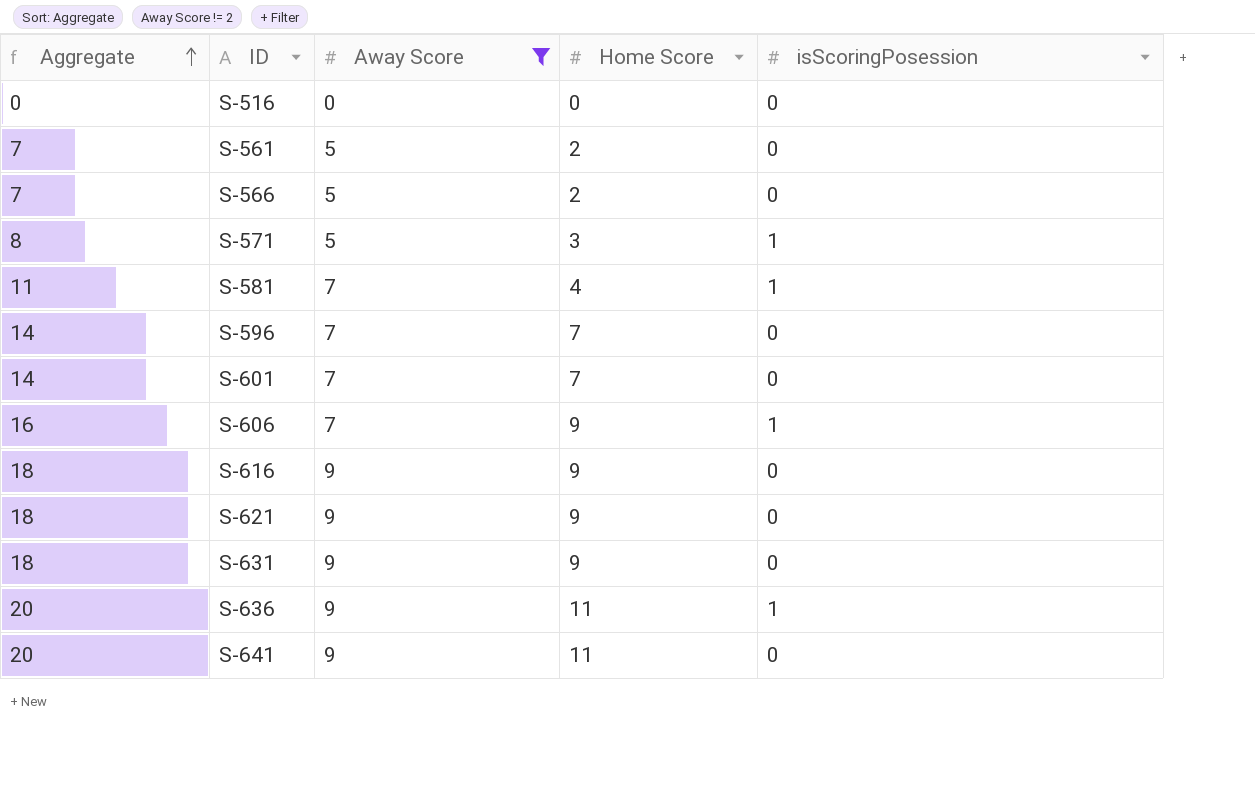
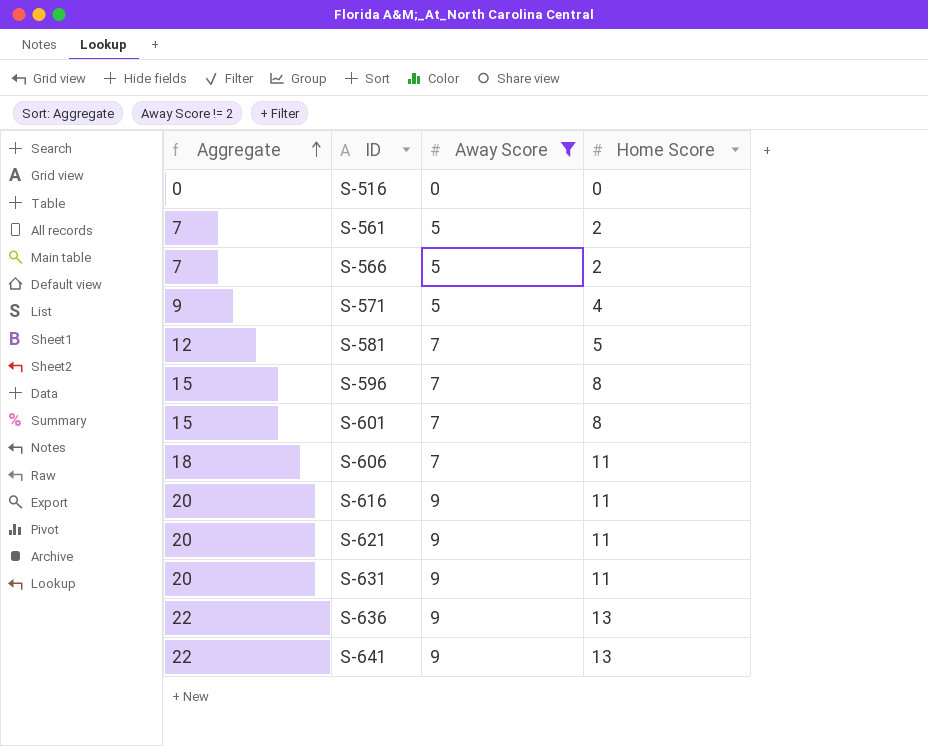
column isScoringPosession | position: 5 -> none
S-571 | Aggregate: 8 -> 9
S-571 | Home Score: 3 -> 4
S-581 | Aggregate: 11 -> 12
S-581 | Home Score: 4 -> 5
S-596 | Aggregate: 14 -> 15
S-596 | Home Score: 7 -> 8
S-601 | Aggregate: 14 -> 15
S-601 | Home Score: 7 -> 8
S-606 | Aggregate: 16 -> 18
S-606 | Home Score: 9 -> 11
S-616 | Aggregate: 18 -> 20
S-616 | Home Score: 9 -> 11
S-621 | Aggregate: 18 -> 20
S-621 | Home Score: 9 -> 11
S-631 | Aggregate: 18 -> 20
S-631 | Home Score: 9 -> 11
S-636 | Aggregate: 20 -> 22
S-636 | Home Score: 11 -> 13
S-641 | Aggregate: 20 -> 22
S-641 | Home Score: 11 -> 13

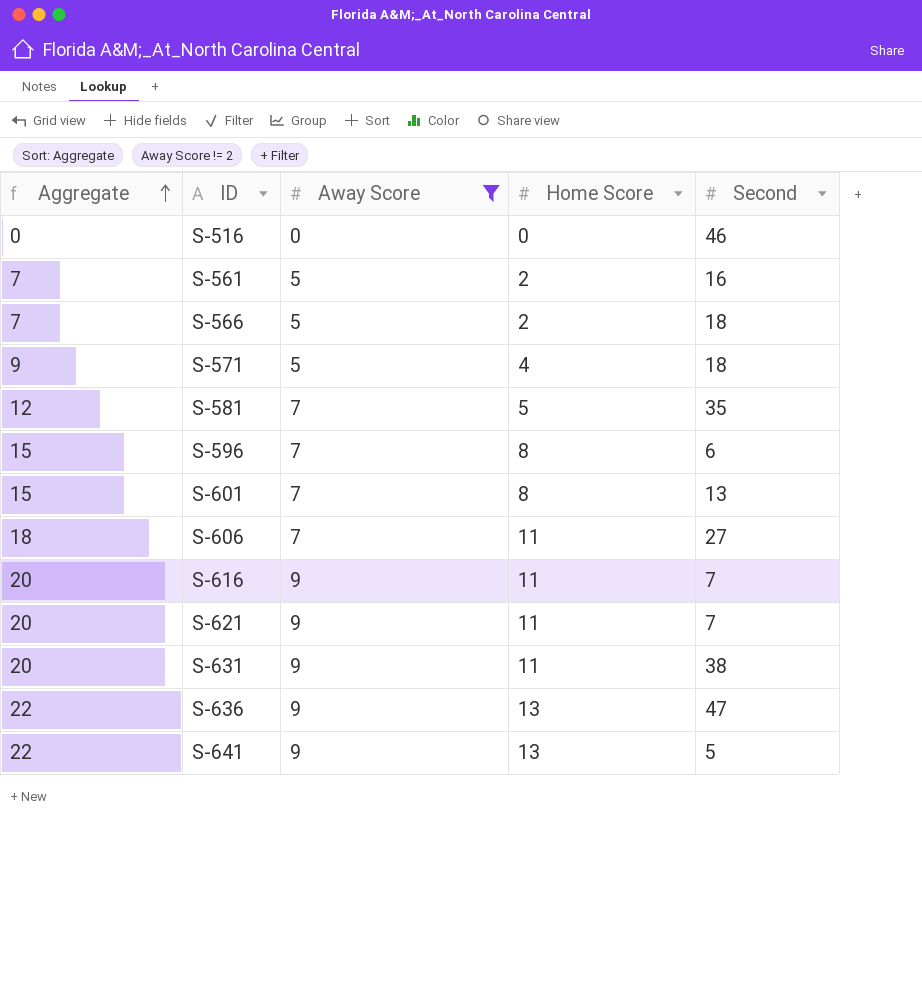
column Second | position: none -> 5

